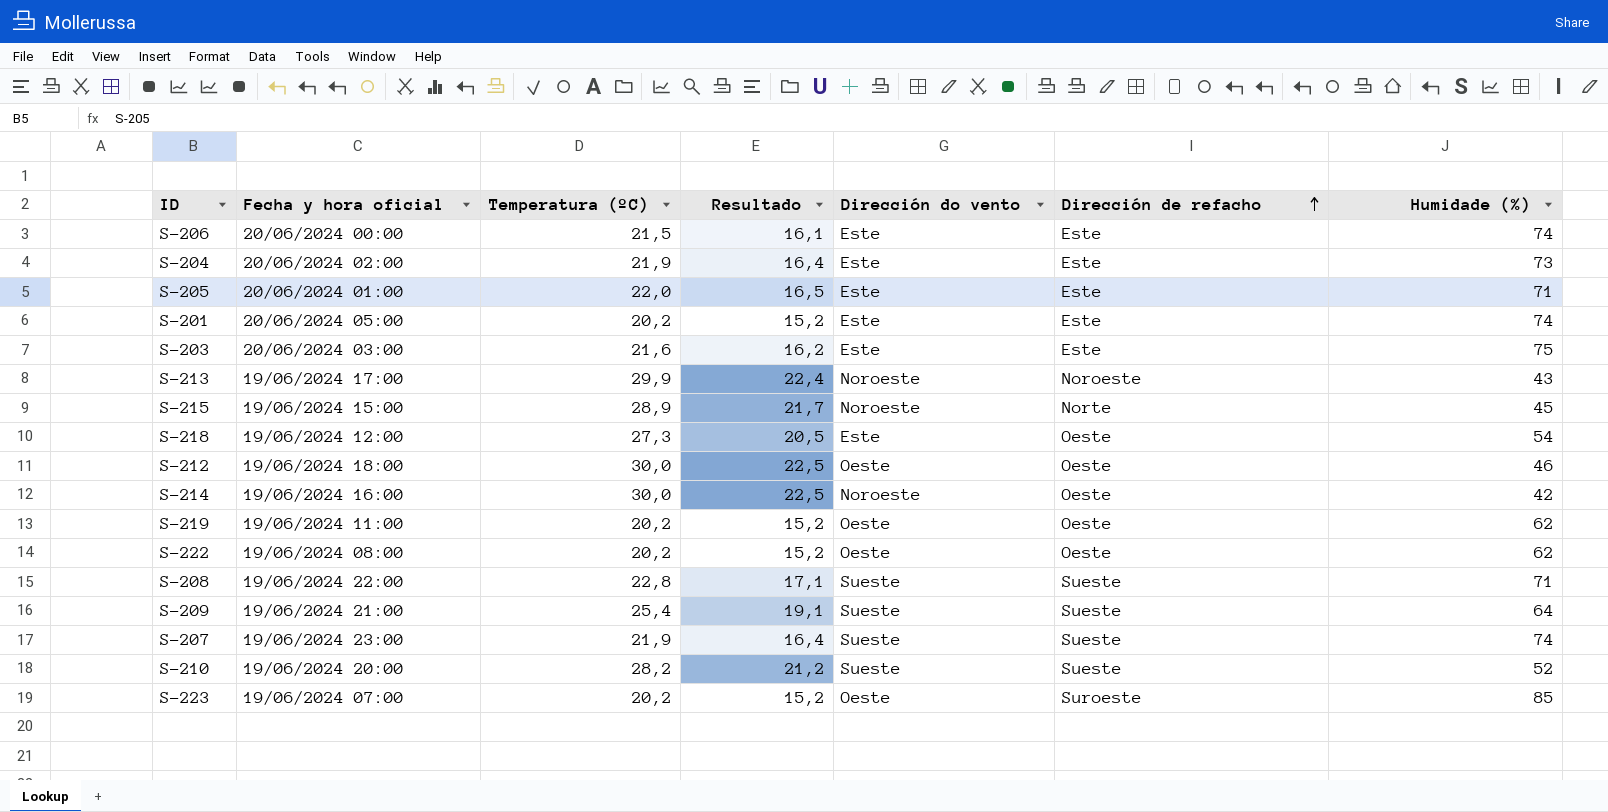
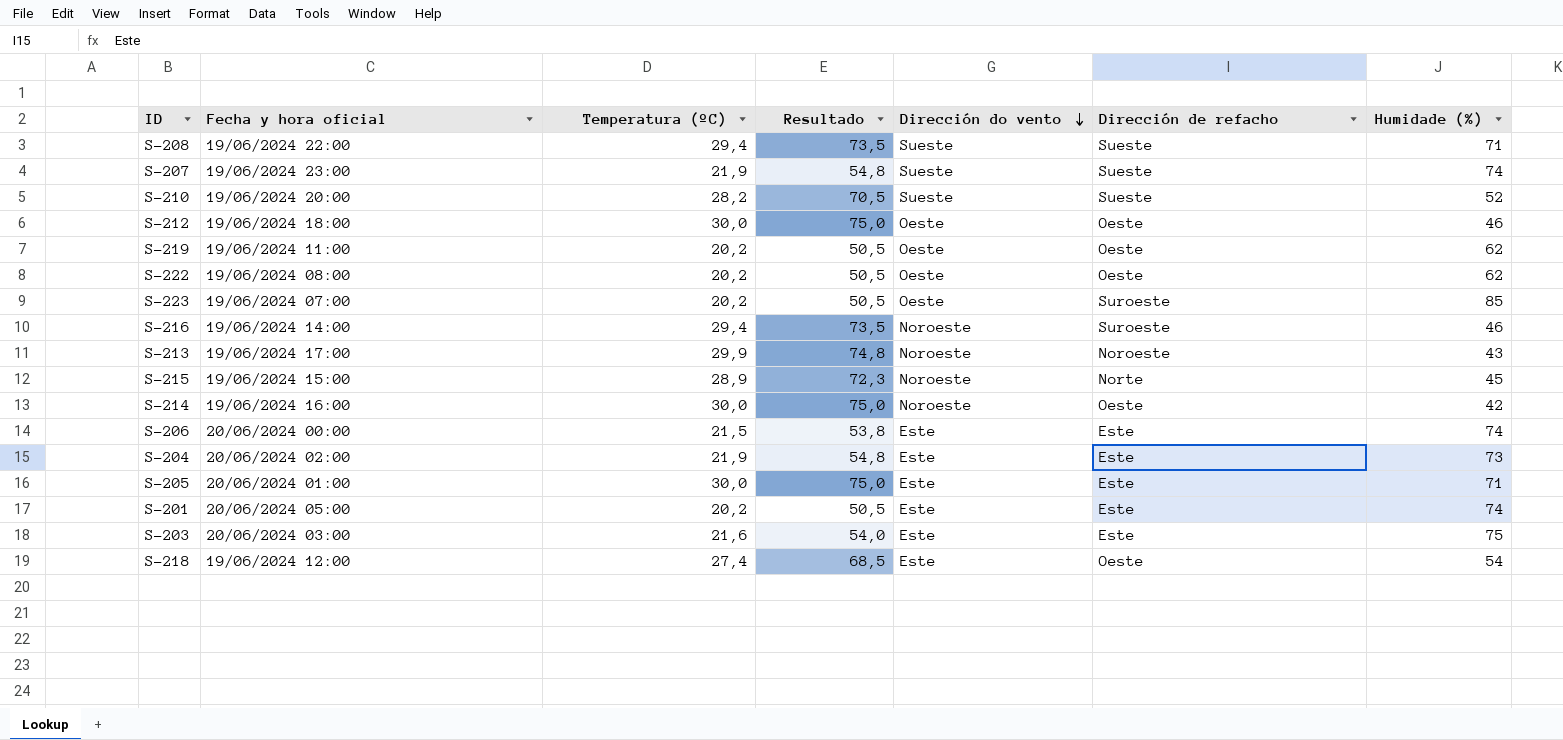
row order: Dirección de refacho ascending -> Dirección do vento descending
column Resultado | formula: [Temperatura (ºC)] * 0,75 -> [Temperatura (ºC)] * 2,5
row S-209: 19/06/2024 21:00 | 25,4 | 19,1 | Sueste | Sueste | 64 -> none
S-208 | Temperatura (ºC): 22,8 -> 29,4
row S-216: none -> 19/06/2024 14:00 | 29,4 | 73,5 | Noroeste | Suroeste | 46
S-205 | Temperatura (ºC): 22,0 -> 30,0
S-218 | Temperatura (ºC): 27,3 -> 27,4

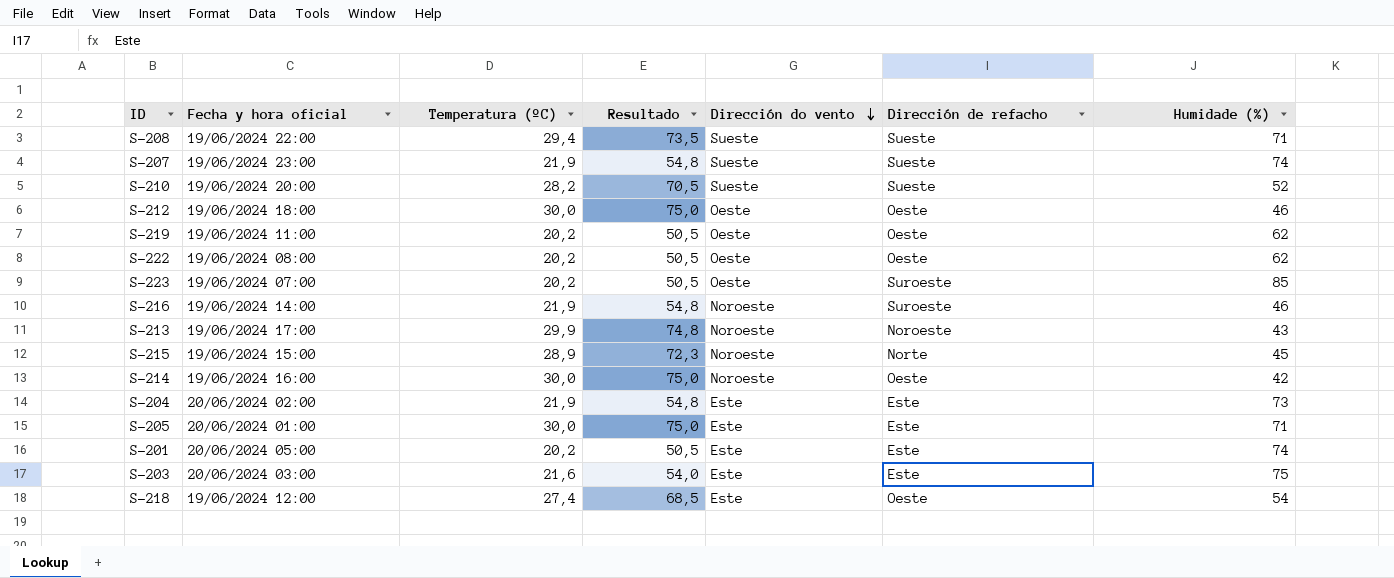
row S-206: 20/06/2024 00:00 | 21,5 | 53,8 | Este | Este | 74 -> none
S-216 | Temperatura (ºC): 29,4 -> 21,9
S-216 | Resultado: 73,5 -> 54,8

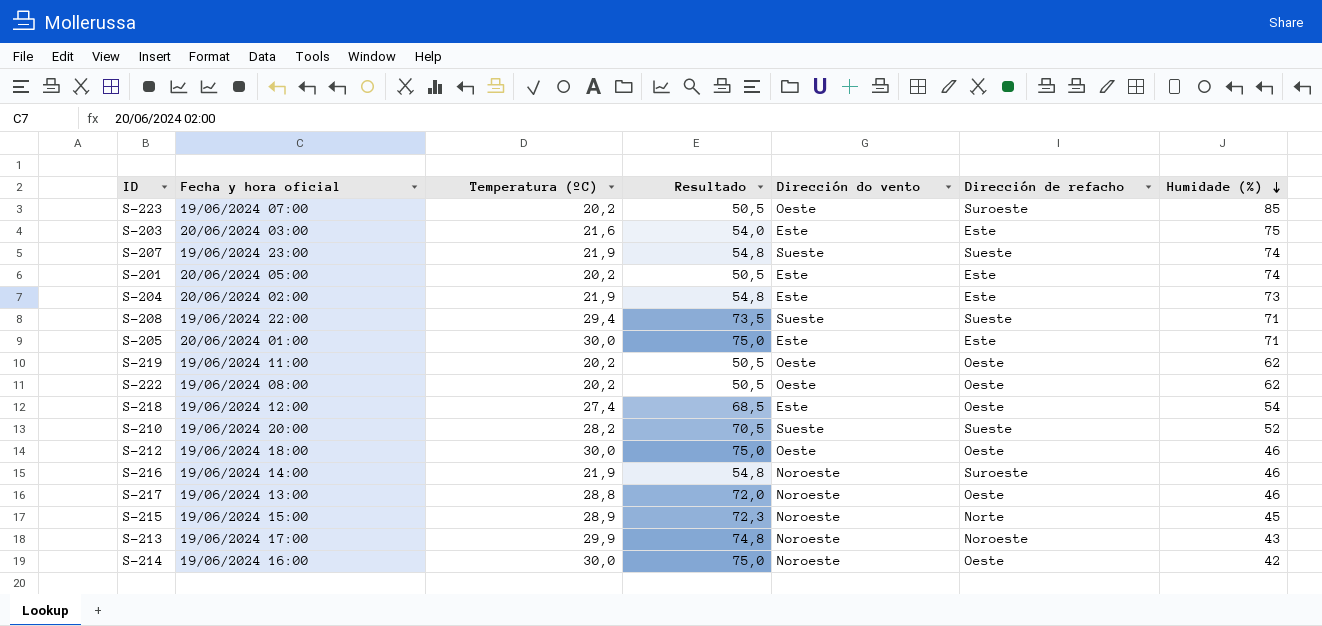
row order: Dirección do vento descending -> Humidade (%) descending
row S-217: none -> 19/06/2024 13:00 | 28,8 | 72,0 | Noroeste | Oeste | 46

